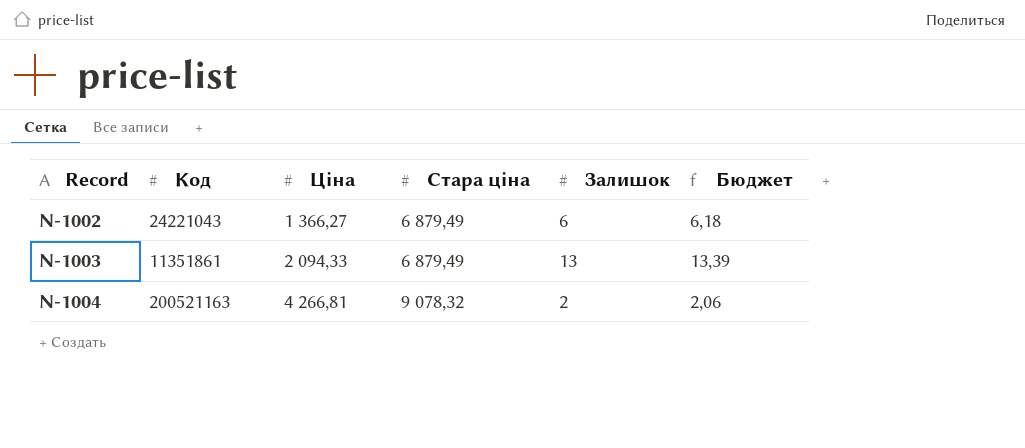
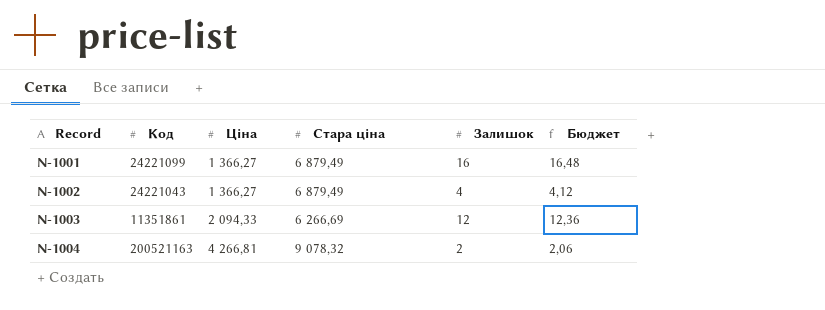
row N-1001: none -> 24221099 | 1 366,27 | 6 879,49 | 16 | 16,48
N-1002 | Залишок: 6 -> 4
N-1002 | Бюджет: 6,18 -> 4,12
N-1003 | Стара ціна: 6 879,49 -> 6 266,69
N-1003 | Залишок: 13 -> 12
N-1003 | Бюджет: 13,39 -> 12,36

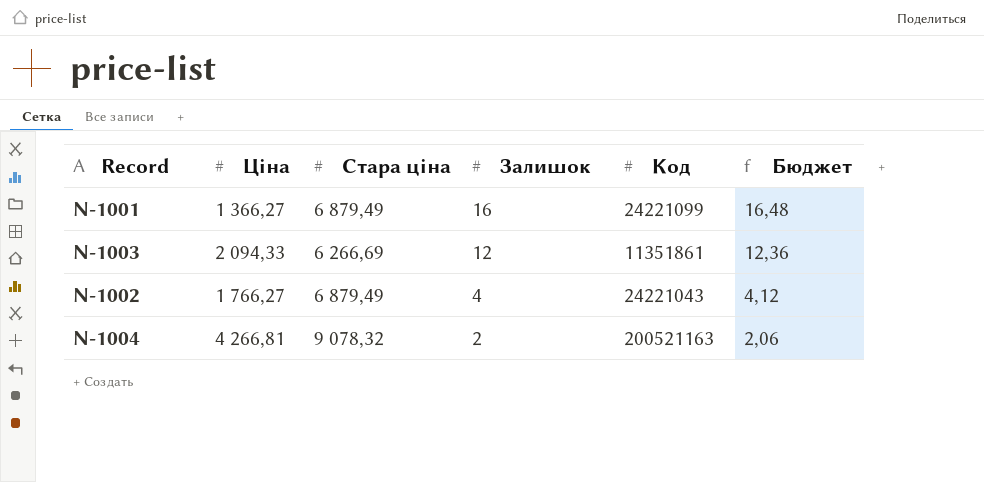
row order: Record ascending -> Залишок descending
column Код | position: 2 -> 5
N-1002 | Ціна: 1 366,27 -> 1 766,27

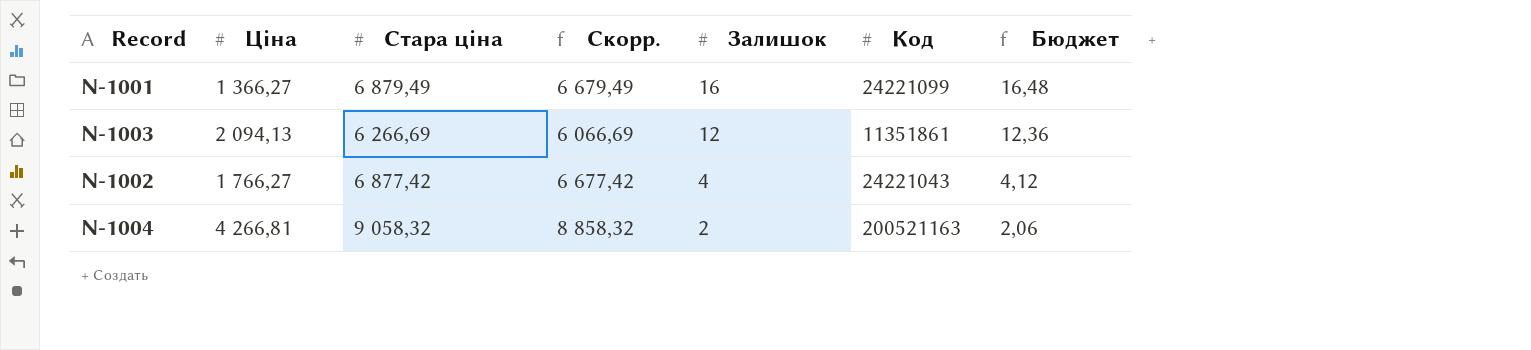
column Скорр. | formula: none -> [Стара ціна] - 200
N-1003 | Ціна: 2 094,33 -> 2 094,13
N-1002 | Стара ціна: 6 879,49 -> 6 877,42
N-1004 | Стара ціна: 9 078,32 -> 9 058,32

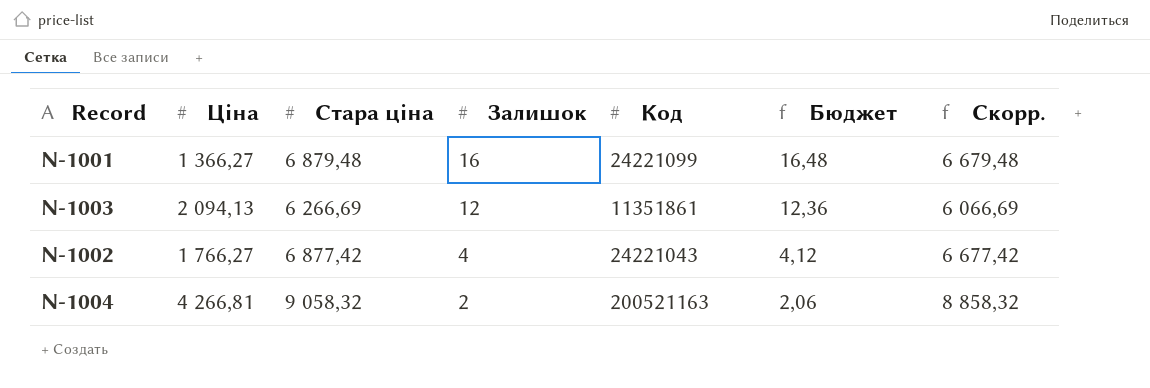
column Скорр. | position: 4 -> 7
N-1001 | Стара ціна: 6 879,49 -> 6 879,48
N-1001 | Скорр.: 6 679,49 -> 6 679,48

